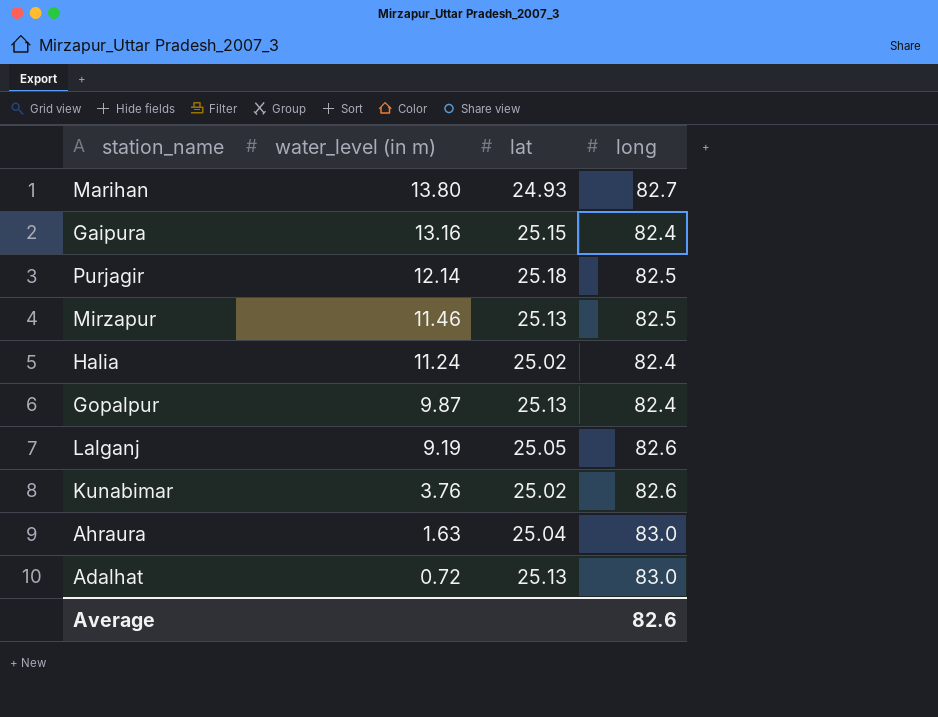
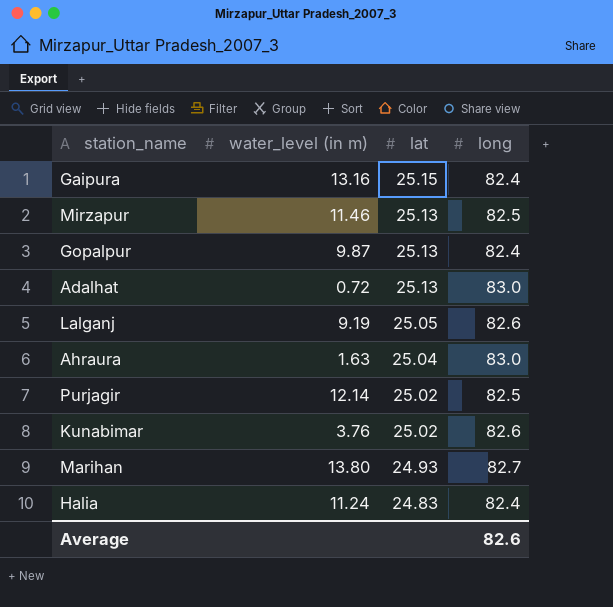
row order: water_level (in m) descending -> lat descending
Purjagir | lat: 25.18 -> 25.02
Halia | lat: 25.02 -> 24.83

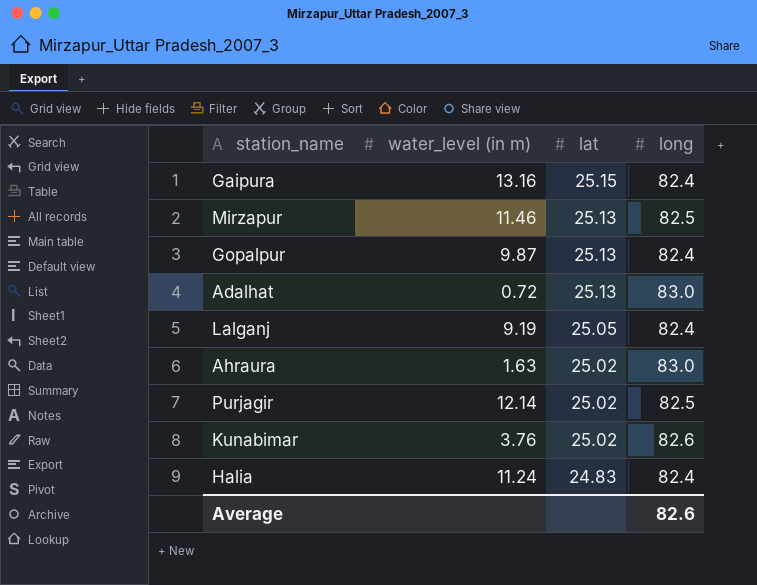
row Marihan: 13.80 | 24.93 | 82.7 -> none
Lalganj | long: 82.6 -> 82.4
Ahraura | lat: 25.04 -> 25.02

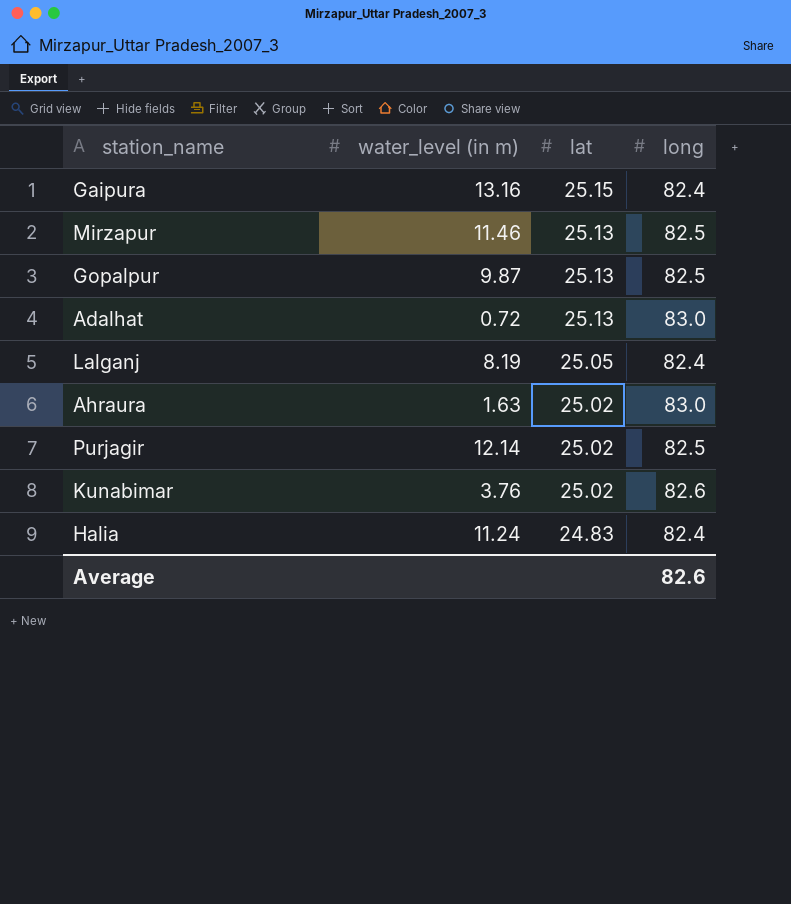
Gopalpur | long: 82.4 -> 82.5
Lalganj | water_level (in m): 9.19 -> 8.19

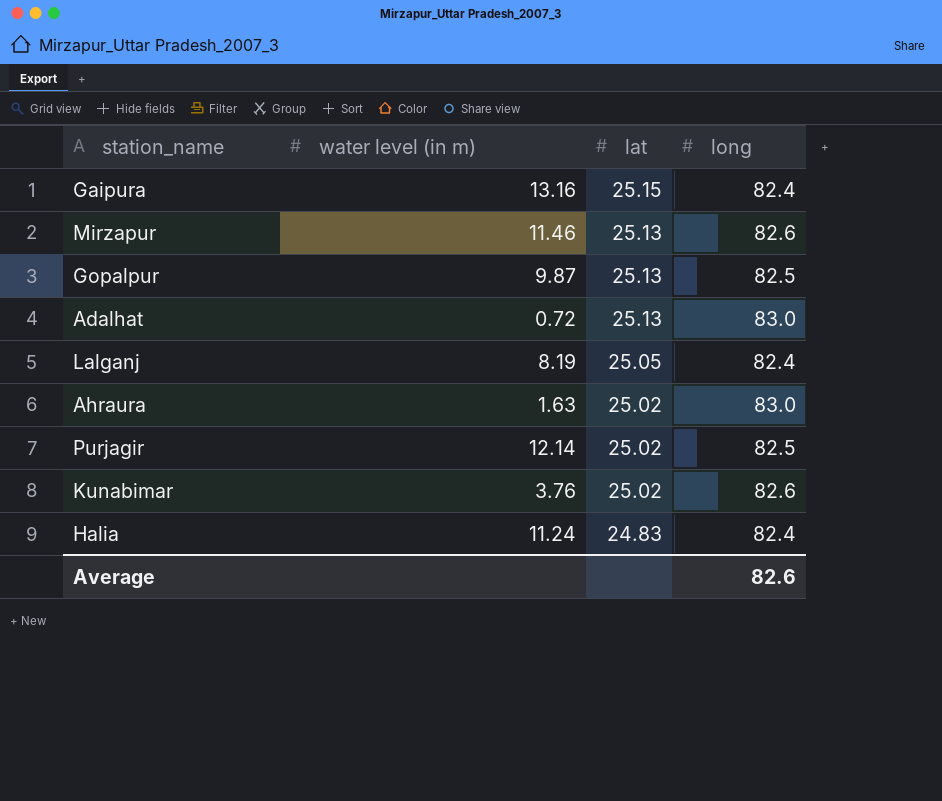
column name: water_level (in m) -> water level (in m)
Mirzapur | long: 82.5 -> 82.6

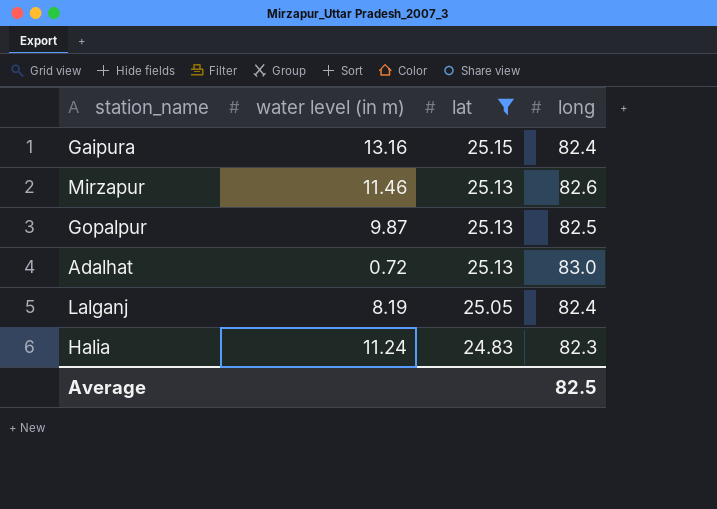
filter: none -> lat != 25.02
Halia | long: 82.4 -> 82.3
Average | long: 82.6 -> 82.5

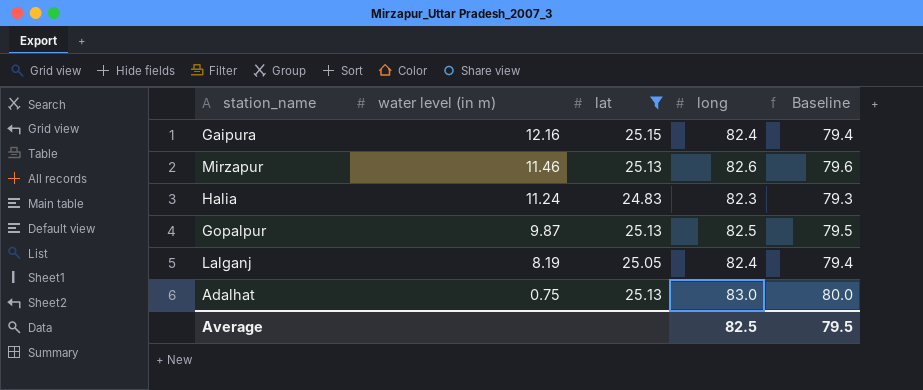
row order: lat descending -> water level (in m) descending
column Baseline | formula: none -> [long] - 3
Gaipura | water level (in m): 13.16 -> 12.16
Adalhat | water level (in m): 0.72 -> 0.75

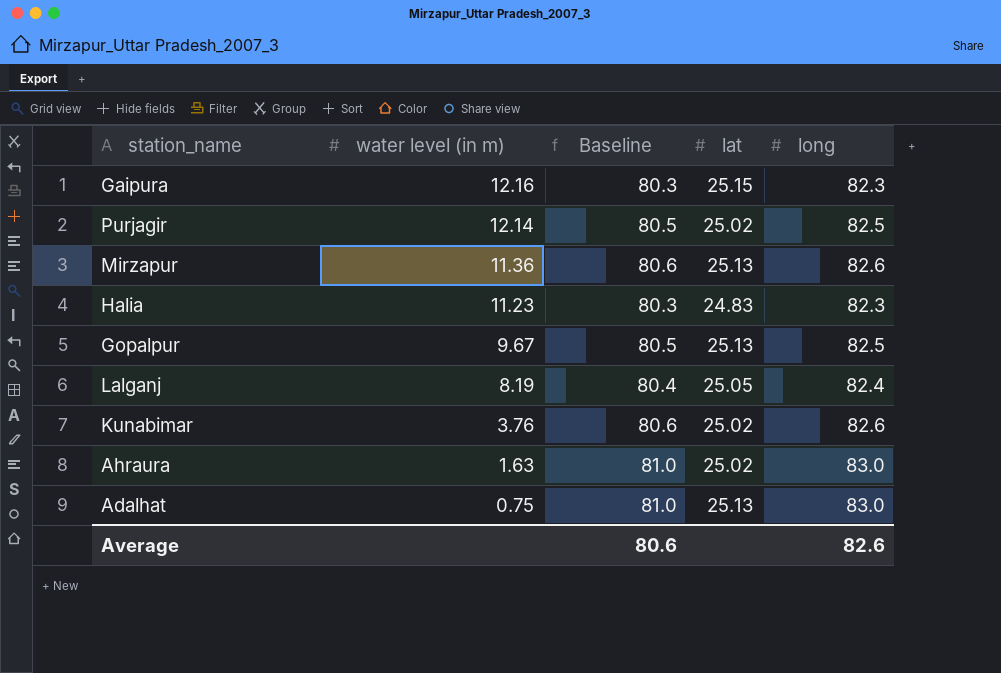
filter: lat != 25.02 -> none
column Baseline | formula: [long] - 3 -> [long] - 2
column Baseline | position: 5 -> 3
Gaipura | long: 82.4 -> 82.3
Mirzapur | water level (in m): 11.46 -> 11.36
Halia | water level (in m): 11.24 -> 11.23
Gopalpur | water level (in m): 9.87 -> 9.67
Average | Baseline: 79.5 -> 80.6
Average | long: 82.5 -> 82.6

